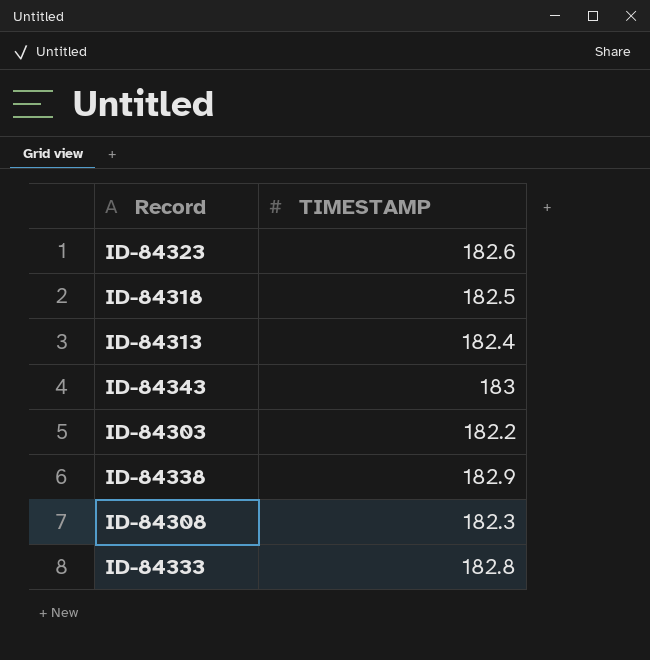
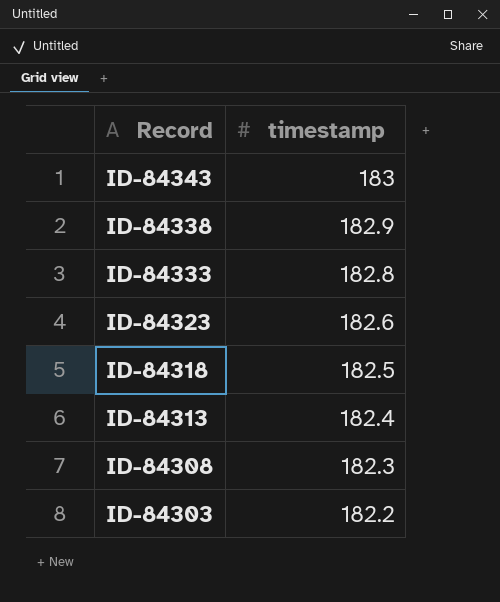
row order: none -> Record descending
column name: TIMESTAMP -> timestamp

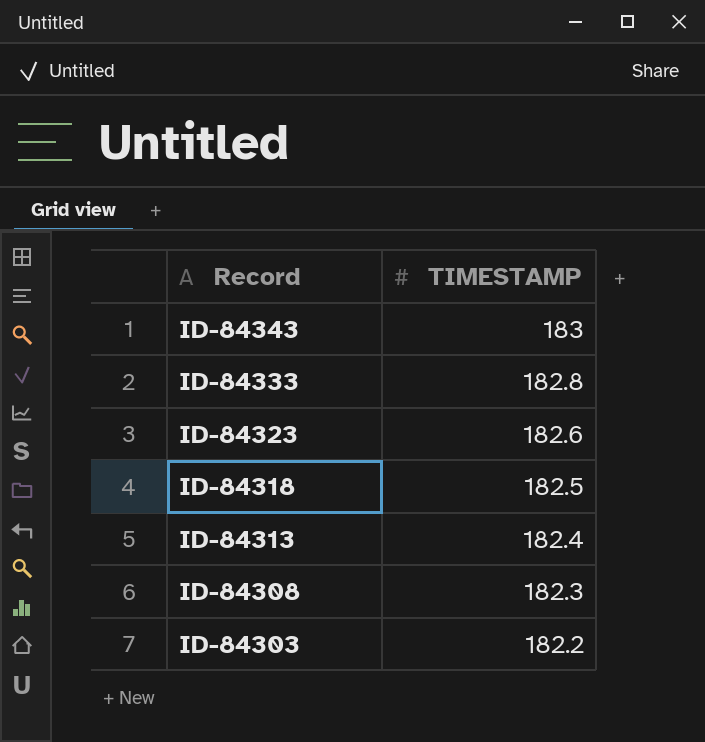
column name: timestamp -> TIMESTAMP
row ID-84338: 182.9 -> none

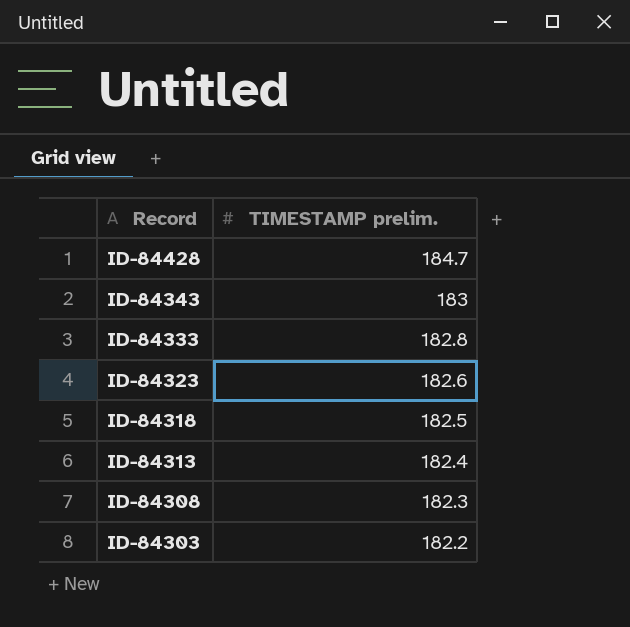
column name: TIMESTAMP -> TIMESTAMP prelim.
row ID-84428: none -> 184.7

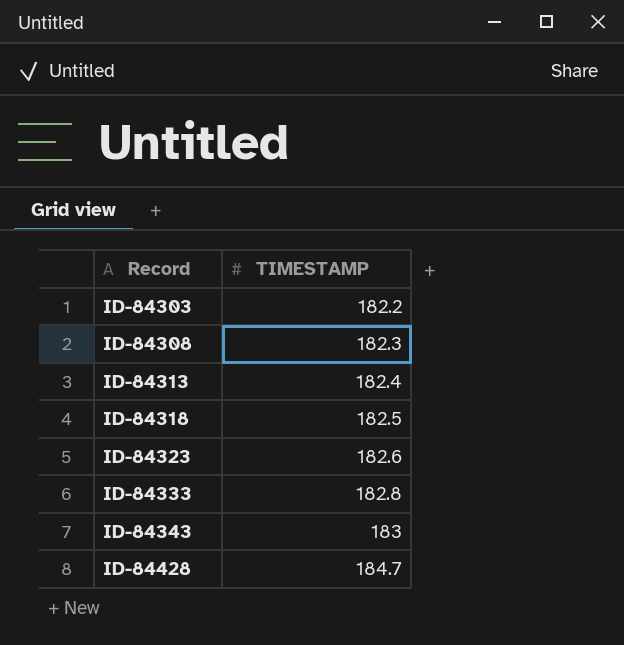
row order: Record descending -> Record ascending
column name: TIMESTAMP prelim. -> TIMESTAMP

